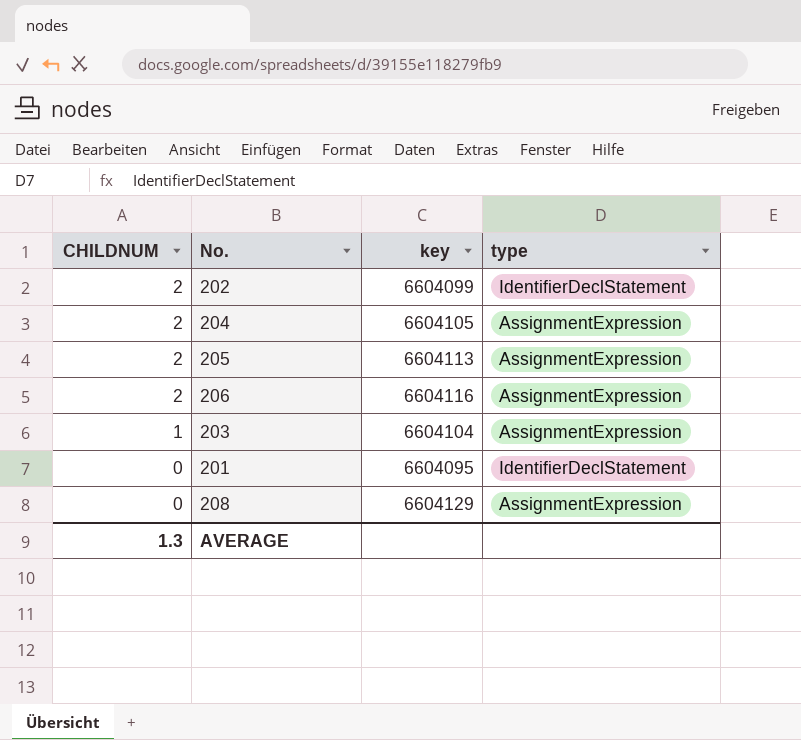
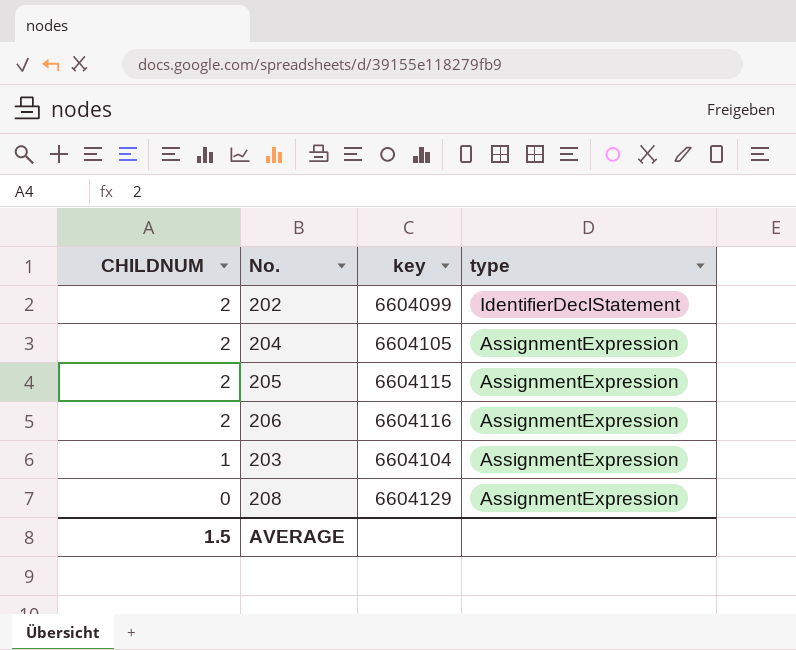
row 201: 0 | 6604095 | IdentifierDeclStatement -> none
205 | key: 6604113 -> 6604115
AVERAGE | CHILDNUM: 1.3 -> 1.5

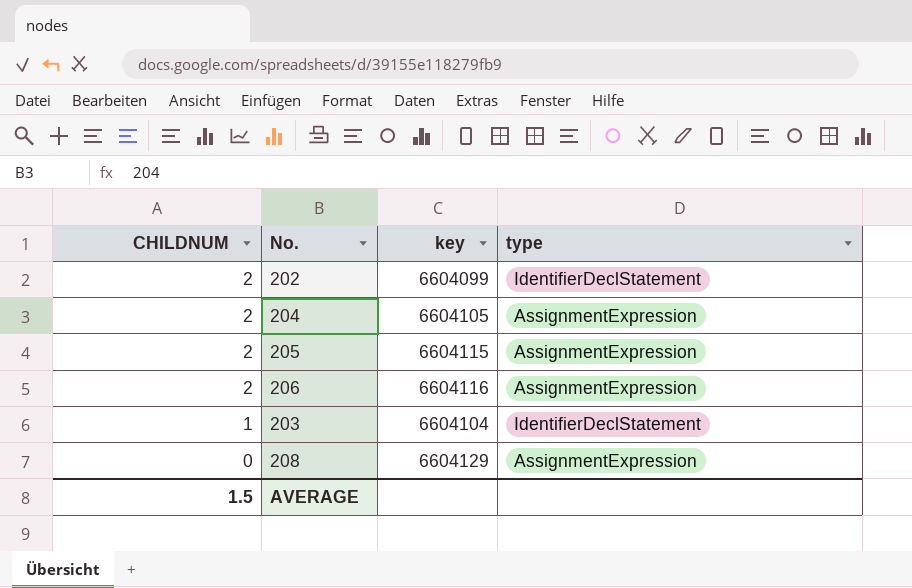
203 | type: AssignmentExpression -> IdentifierDeclStatement

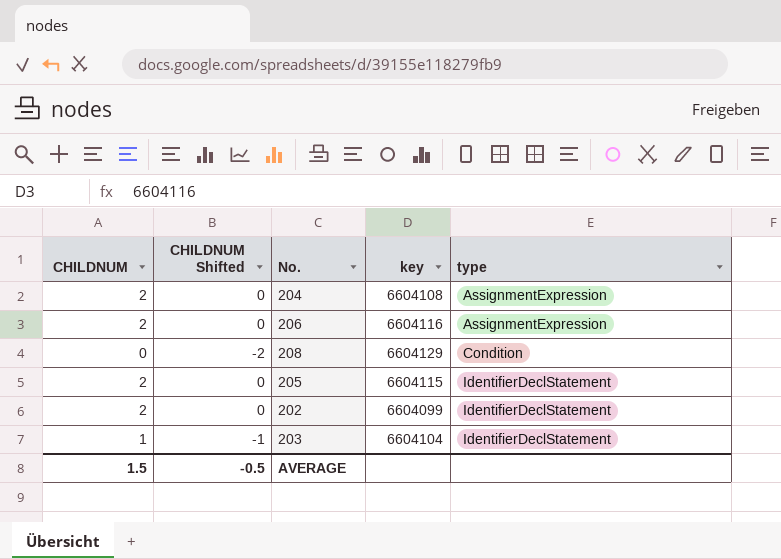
row order: CHILDNUM descending -> type ascending
column CHILDNUM Shifted | formula: none -> [CHILDNUM] - 2
204 | key: 6604105 -> 6604108
208 | type: AssignmentExpression -> Condition
205 | type: AssignmentExpression -> IdentifierDeclStatement

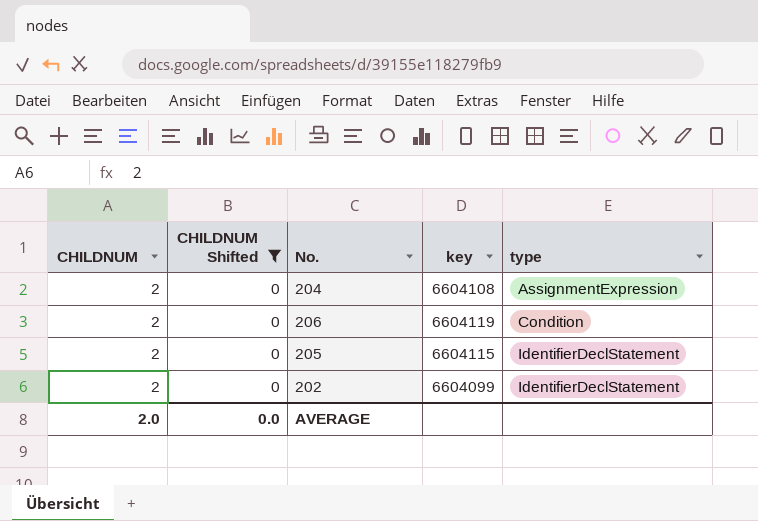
filter: none -> CHILDNUM Shifted = 0
206 | key: 6604116 -> 6604119
206 | type: AssignmentExpression -> Condition
AVERAGE | CHILDNUM: 1.5 -> 2.0
AVERAGE | CHILDNUM Shifted: -0.5 -> 0.0

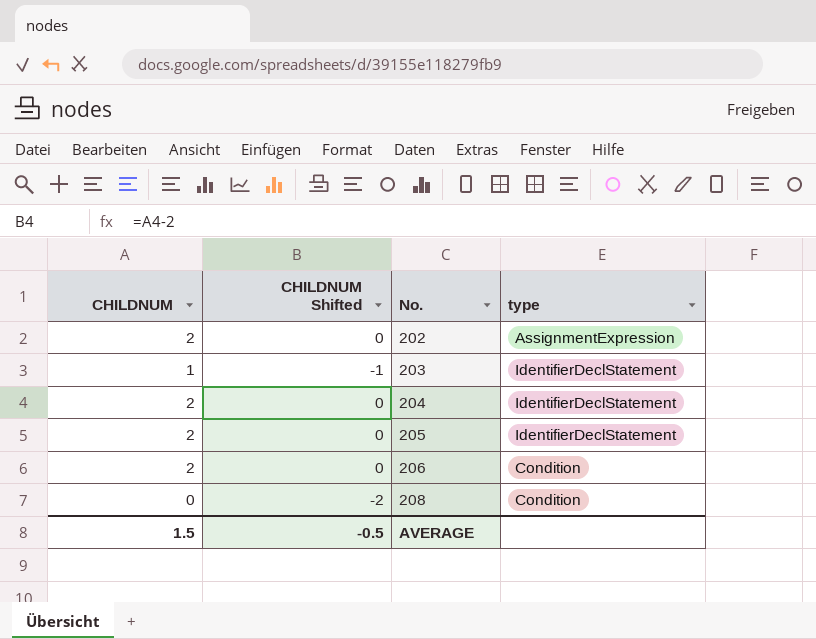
filter: CHILDNUM Shifted = 0 -> none
row order: type ascending -> No. ascending
column key | position: 4 -> none
202 | type: IdentifierDeclStatement -> AssignmentExpression
204 | type: AssignmentExpression -> IdentifierDeclStatement
AVERAGE | CHILDNUM: 2.0 -> 1.5
AVERAGE | CHILDNUM Shifted: 0.0 -> -0.5

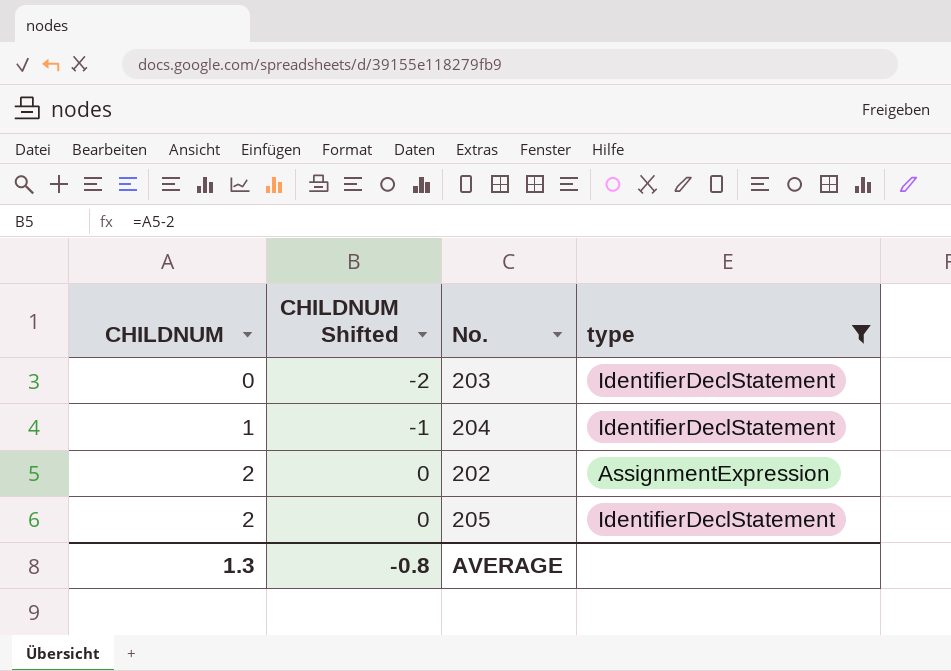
filter: none -> type != Condition
row order: No. ascending -> CHILDNUM ascending
203 | CHILDNUM: 1 -> 0
203 | CHILDNUM Shifted: -1 -> -2
204 | CHILDNUM: 2 -> 1
204 | CHILDNUM Shifted: 0 -> -1
AVERAGE | CHILDNUM: 1.5 -> 1.3
AVERAGE | CHILDNUM Shifted: -0.5 -> -0.8

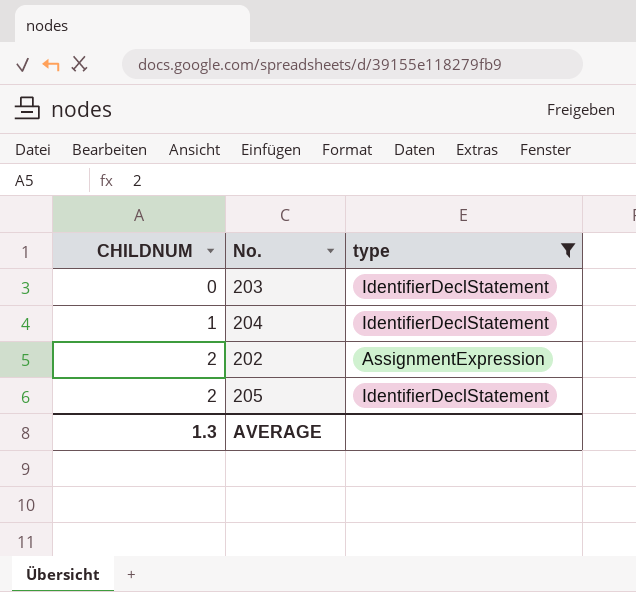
column CHILDNUM Shifted | formula: [CHILDNUM] - 2 -> none

